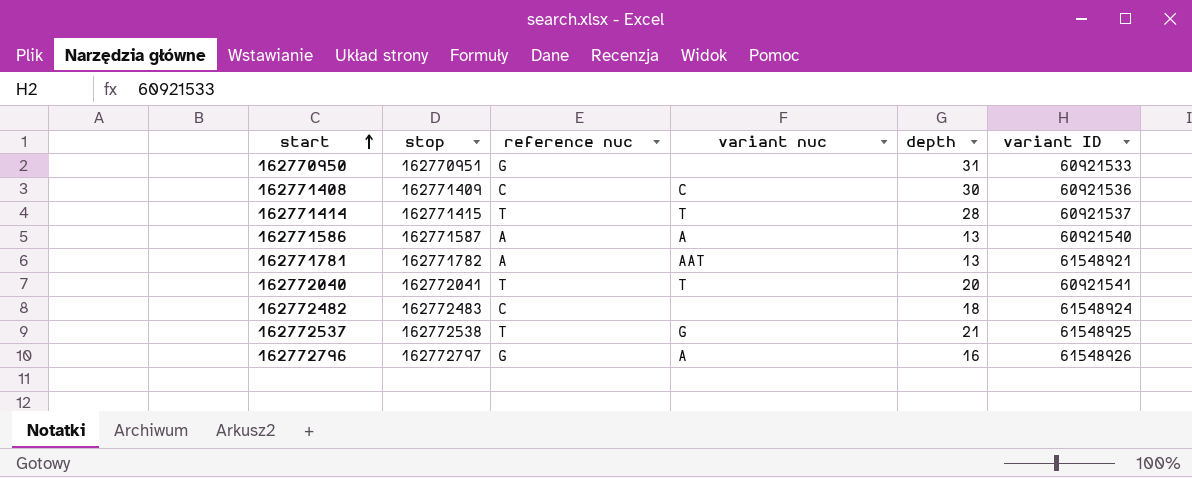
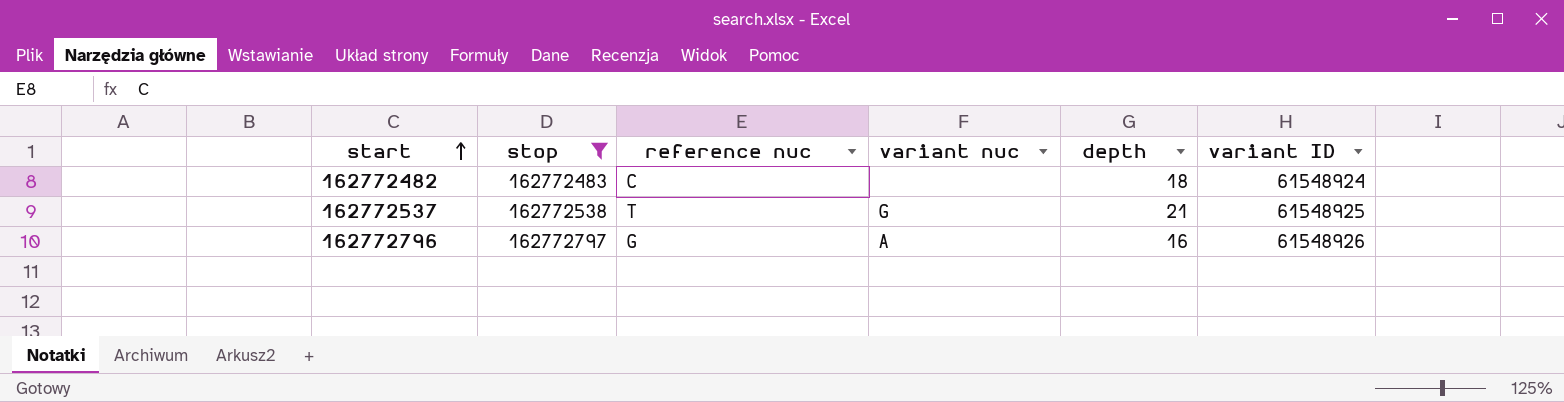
filter: none -> stop >= 162772483

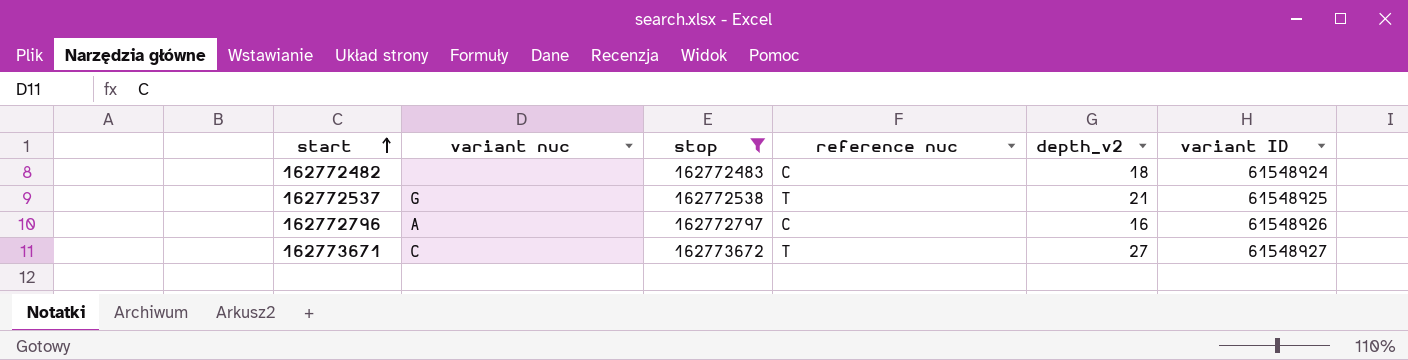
column variant nuc | position: 4 -> 2
column name: depth -> depth_v2
162772796 | reference nuc: G -> C
row 162773671: none -> C | 162773672 | T | 27 | 61548927

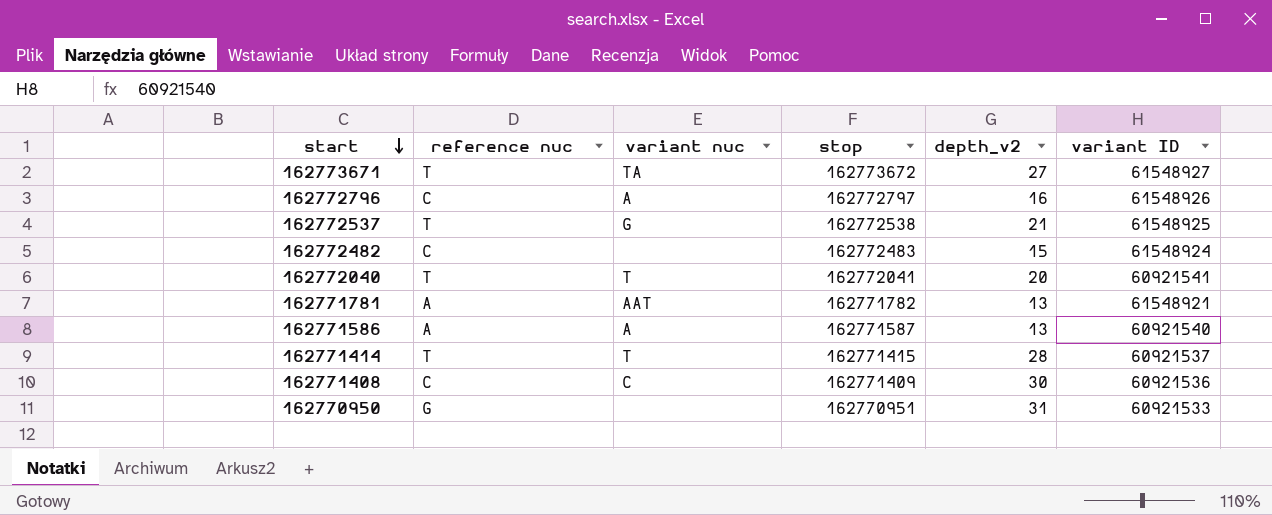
filter: stop >= 162772483 -> none
row order: start ascending -> start descending
column reference nuc | position: 4 -> 2
162773671 | variant nuc: C -> TA
162772482 | depth_v2: 18 -> 15

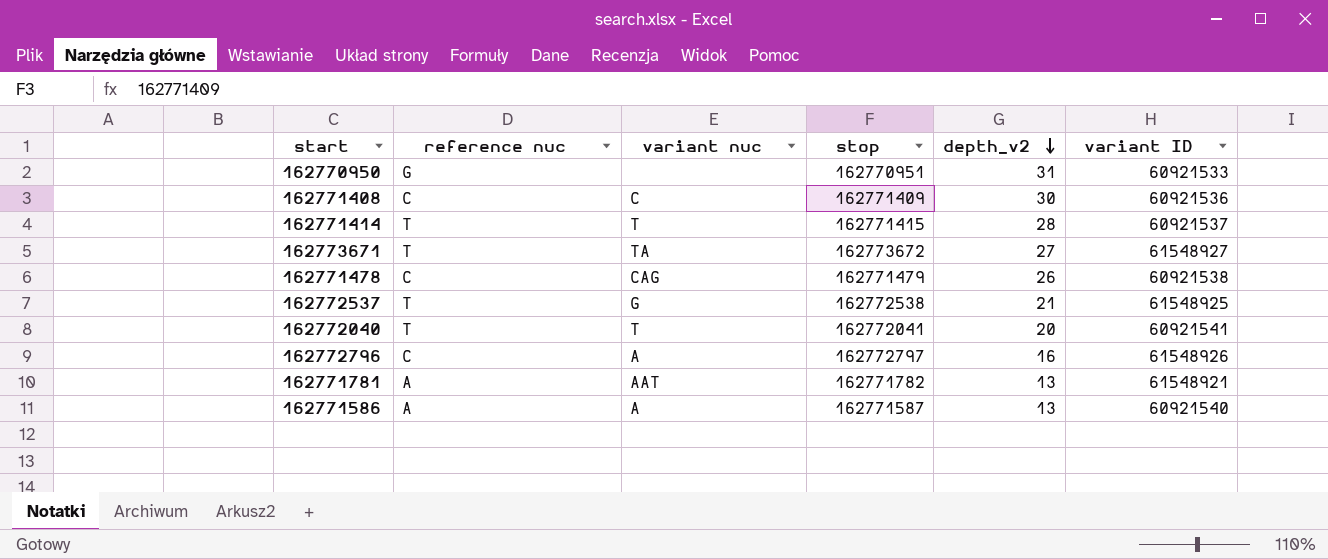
row order: start descending -> depth_v2 descending
row 162772482: C | none | 162772483 | 15 | 61548924 -> none
row 162771478: none -> C | CAG | 162771479 | 26 | 60921538

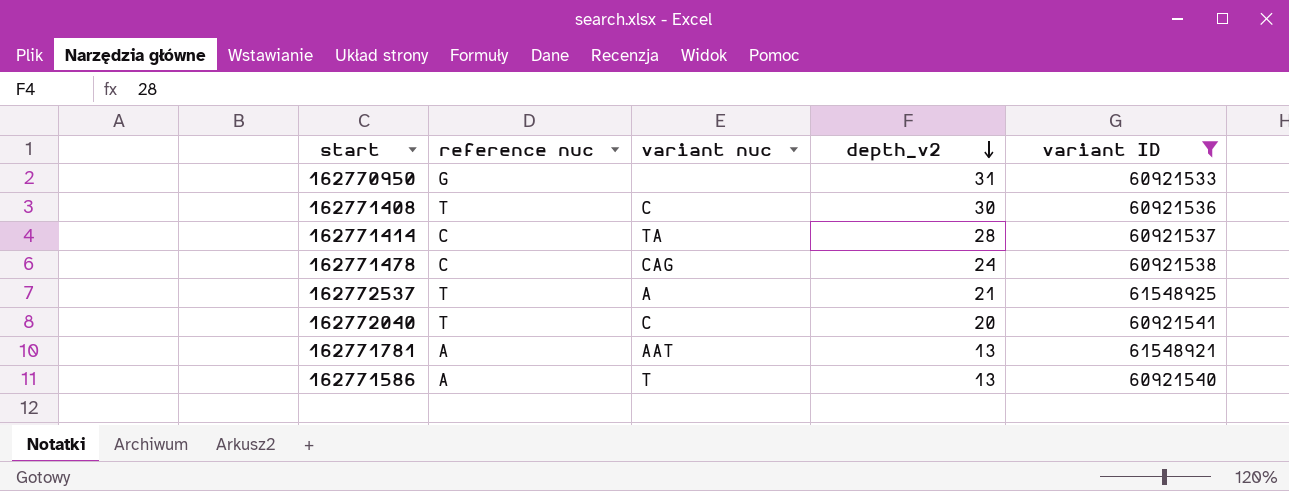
filter: none -> variant ID <= 61548925
column stop | position: 4 -> none
162771408 | reference nuc: C -> T
162771414 | reference nuc: T -> C
162771414 | variant nuc: T -> TA
162771478 | depth_v2: 26 -> 24
162772537 | variant nuc: G -> A
162772040 | variant nuc: T -> C
162771586 | variant nuc: A -> T

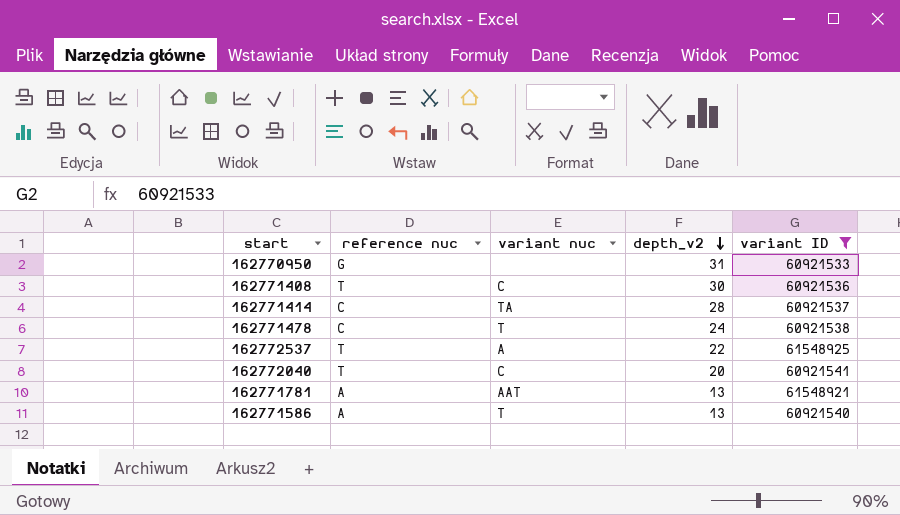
162771478 | variant nuc: CAG -> T
162772537 | depth_v2: 21 -> 22

